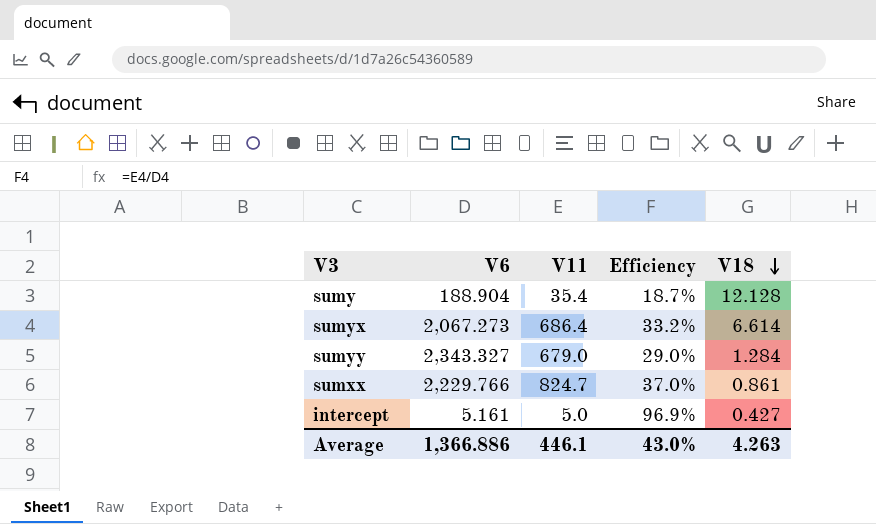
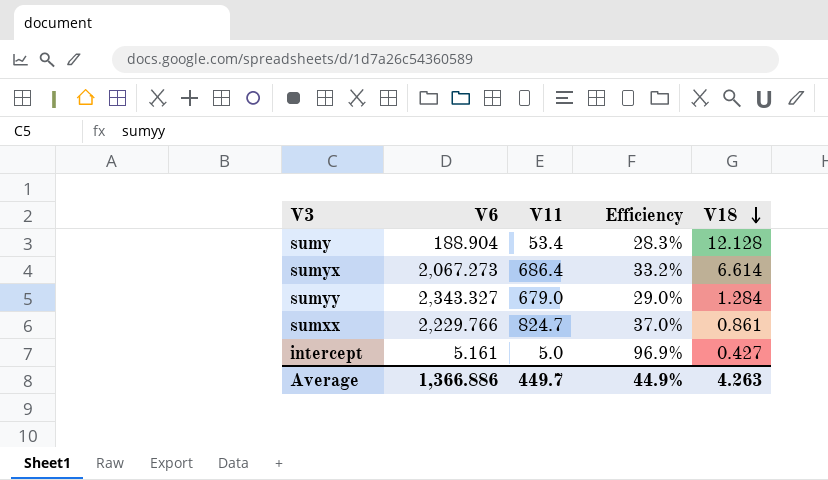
sumy | V11: 35.4 -> 53.4
sumy | Efficiency: 18.7% -> 28.3%
Average | V11: 446.1 -> 449.7
Average | Efficiency: 43.0% -> 44.9%

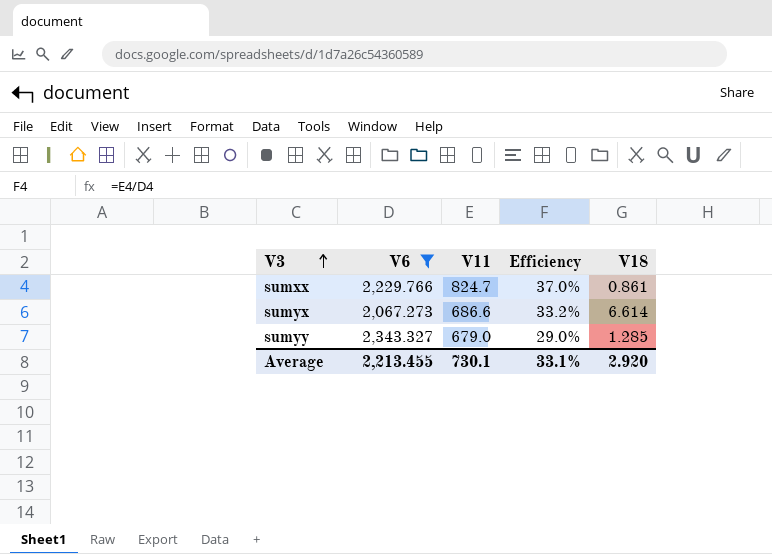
filter: none -> V6 >= 2,067.273
row order: V18 descending -> V3 ascending
sumyx | V11: 686.4 -> 686.6
sumyy | V18: 1.284 -> 1.285
Average | V6: 1,366.886 -> 2,213.455
Average | V11: 449.7 -> 730.1
Average | Efficiency: 44.9% -> 33.1%
Average | V18: 4.263 -> 2.920

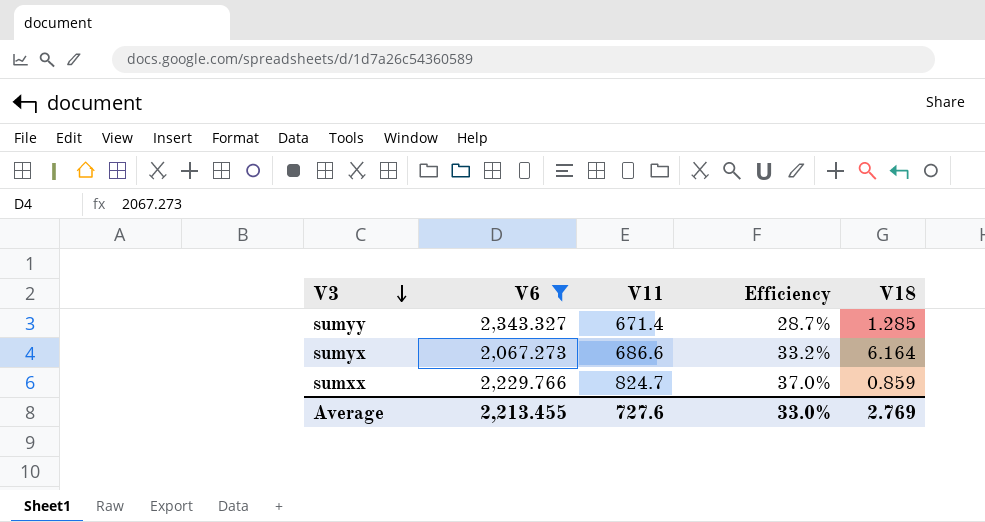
row order: V3 ascending -> V3 descending
sumyy | V11: 679.0 -> 671.4
sumyy | Efficiency: 29.0% -> 28.7%
sumyx | V18: 6.614 -> 6.164
sumxx | V18: 0.861 -> 0.859
Average | V11: 730.1 -> 727.6
Average | Efficiency: 33.1% -> 33.0%
Average | V18: 2.920 -> 2.769

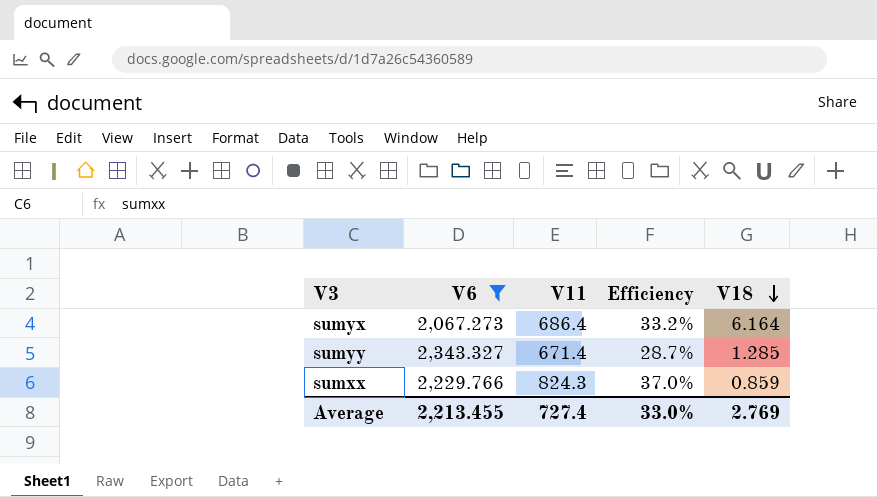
row order: V3 descending -> V18 descending
sumyx | V11: 686.6 -> 686.4
sumxx | V11: 824.7 -> 824.3
Average | V11: 727.6 -> 727.4

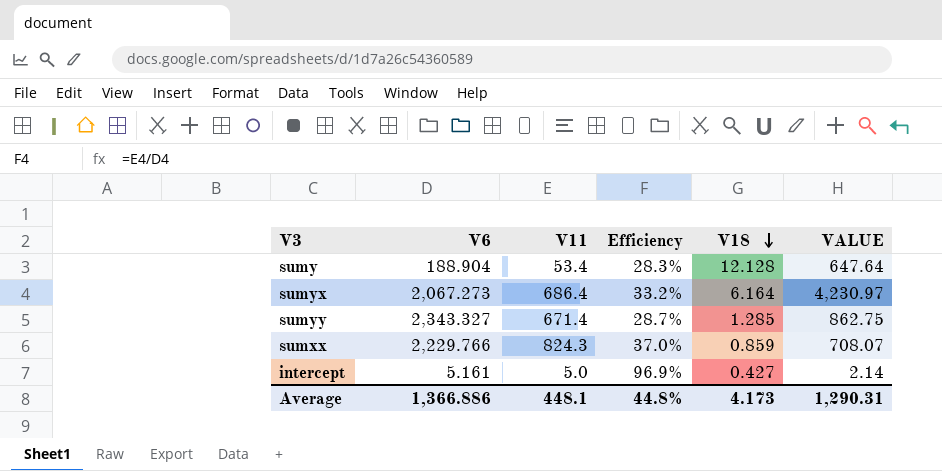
filter: V6 >= 2,067.273 -> none
column VALUE | formula: none -> [V11] * [V18]
Average | V6: 2,213.455 -> 1,366.886
Average | V11: 727.4 -> 448.1
Average | Efficiency: 33.0% -> 44.8%
Average | V18: 2.769 -> 4.173

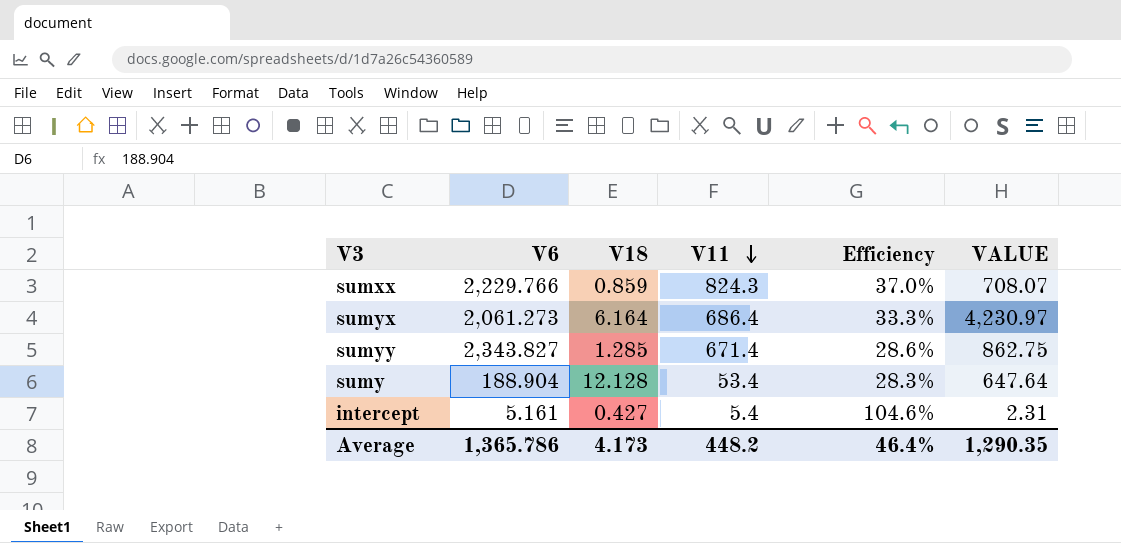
row order: V18 descending -> V11 descending
column V18 | position: 5 -> 3
sumyx | V6: 2,067.273 -> 2,061.273
sumyx | Efficiency: 33.2% -> 33.3%
sumyy | V6: 2,343.327 -> 2,343.827
sumyy | Efficiency: 28.7% -> 28.6%
intercept | V11: 5.0 -> 5.4
intercept | Efficiency: 96.9% -> 104.6%
intercept | VALUE: 2.14 -> 2.31
Average | V6: 1,366.886 -> 1,365.786
Average | V11: 448.1 -> 448.2
Average | Efficiency: 44.8% -> 46.4%
Average | VALUE: 1,290.31 -> 1,290.35

